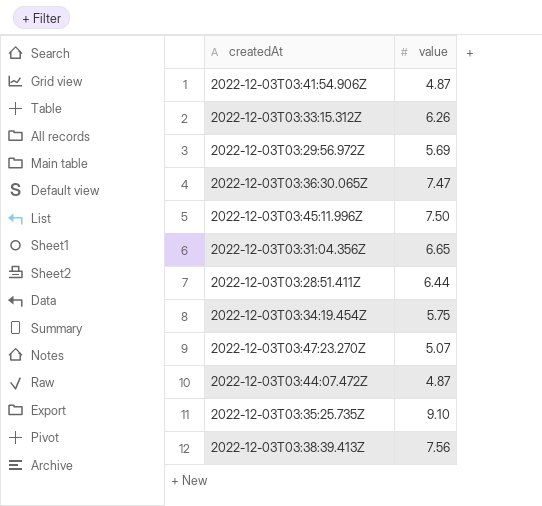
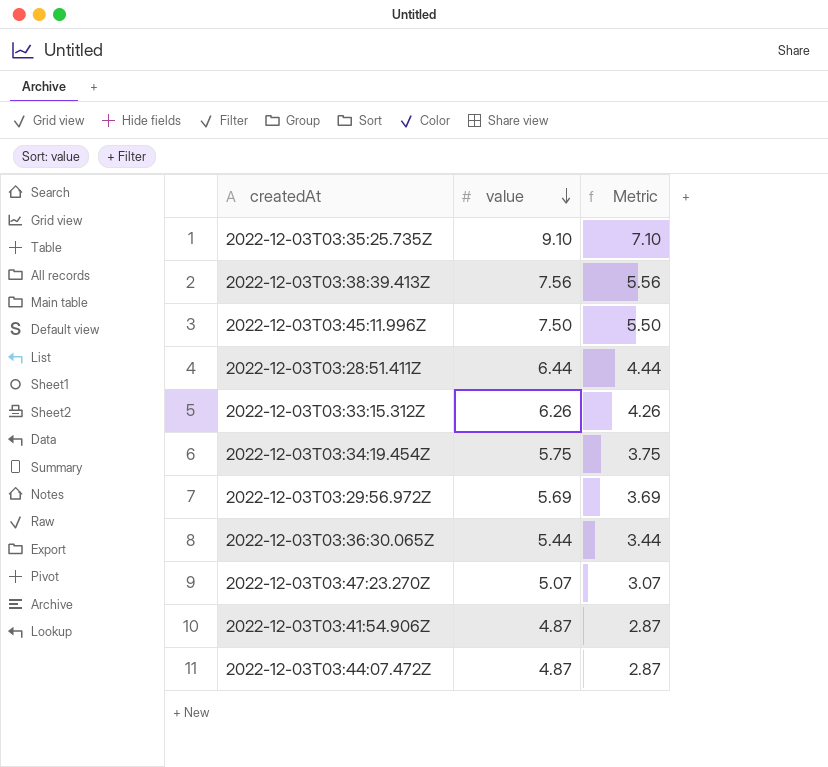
row order: none -> value descending
column Metric | formula: none -> [value] - 2
row 2022-12-03T03:31:04.356Z: 6.65 -> none
2022-12-03T03:36:30.065Z | value: 7.47 -> 5.44

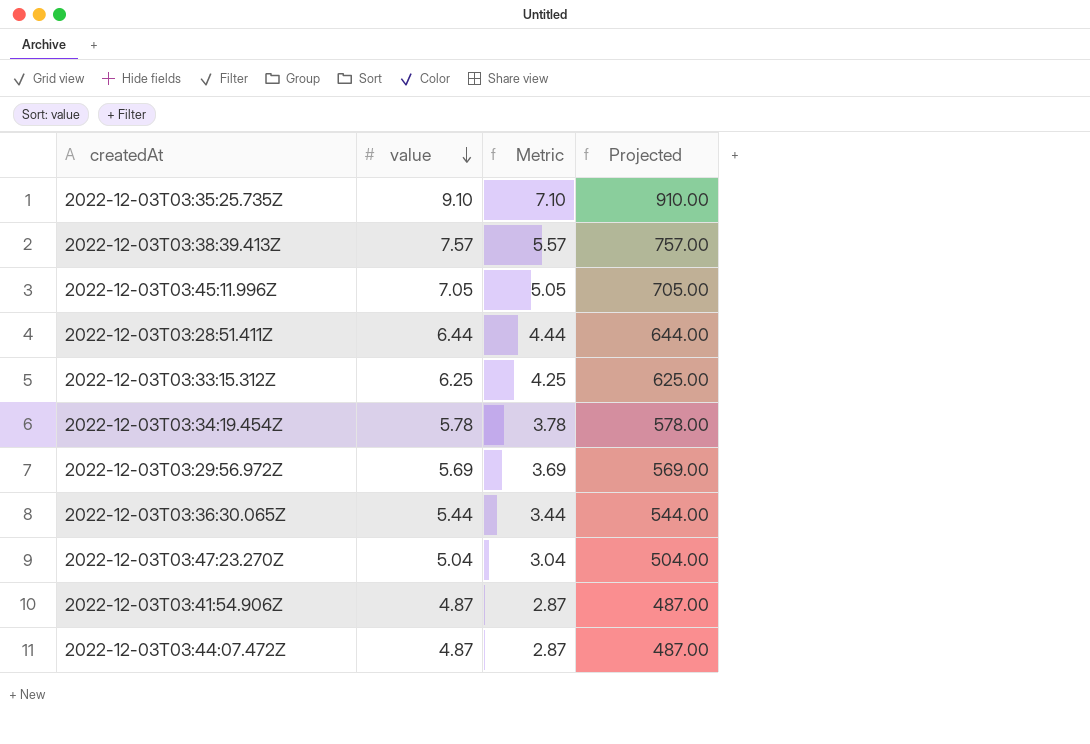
column Projected | formula: none -> [value] * 100
2022-12-03T03:38:39.413Z | value: 7.56 -> 7.57
2022-12-03T03:38:39.413Z | Metric: 5.56 -> 5.57
2022-12-03T03:45:11.996Z | value: 7.50 -> 7.05
2022-12-03T03:45:11.996Z | Metric: 5.50 -> 5.05
2022-12-03T03:33:15.312Z | value: 6.26 -> 6.25
2022-12-03T03:33:15.312Z | Metric: 4.26 -> 4.25
2022-12-03T03:34:19.454Z | value: 5.75 -> 5.78
2022-12-03T03:34:19.454Z | Metric: 3.75 -> 3.78
2022-12-03T03:47:23.270Z | value: 5.07 -> 5.04
2022-12-03T03:47:23.270Z | Metric: 3.07 -> 3.04

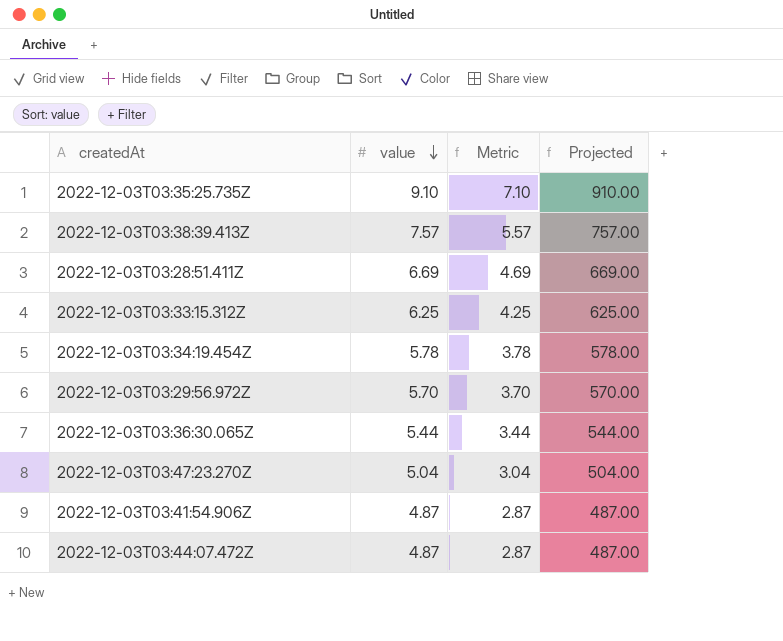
row 2022-12-03T03:45:11.996Z: 7.05 | 5.05 | 705.00 -> none
2022-12-03T03:28:51.411Z | value: 6.44 -> 6.69
2022-12-03T03:28:51.411Z | Metric: 4.44 -> 4.69
2022-12-03T03:28:51.411Z | Projected: 644.00 -> 669.00
2022-12-03T03:29:56.972Z | value: 5.69 -> 5.70
2022-12-03T03:29:56.972Z | Metric: 3.69 -> 3.70
2022-12-03T03:29:56.972Z | Projected: 569.00 -> 570.00

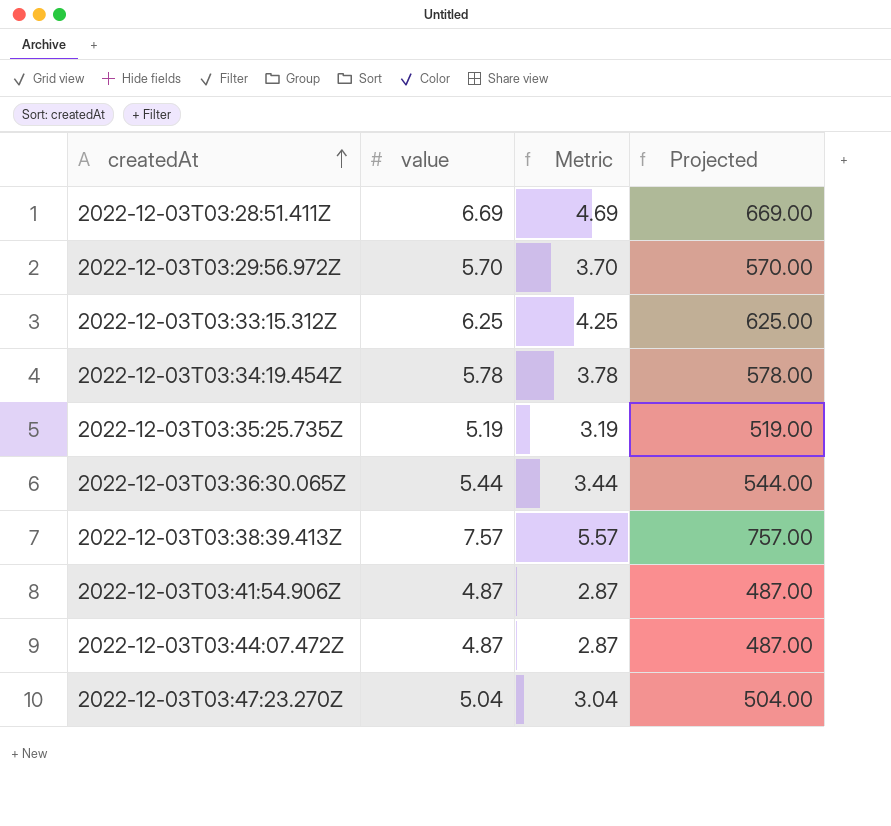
row order: value descending -> createdAt ascending
2022-12-03T03:35:25.735Z | value: 9.10 -> 5.19
2022-12-03T03:35:25.735Z | Metric: 7.10 -> 3.19
2022-12-03T03:35:25.735Z | Projected: 910.00 -> 519.00

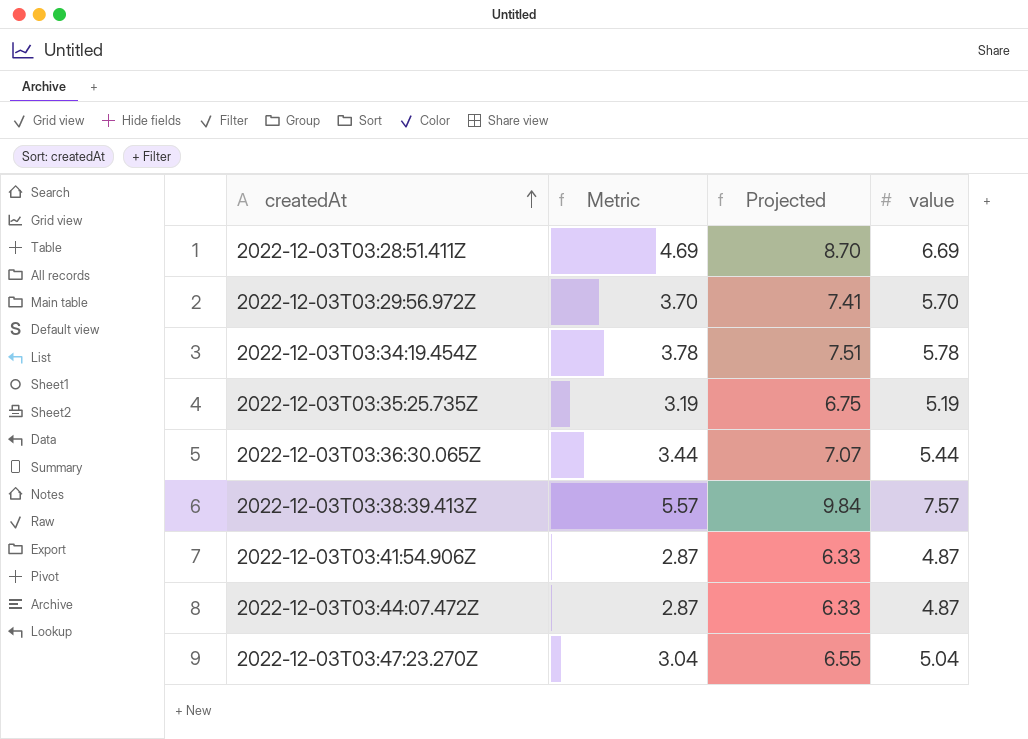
column Projected | formula: [value] * 100 -> [value] * 1.3
column value | position: 2 -> 4
row 2022-12-03T03:33:15.312Z: 6.25 | 4.25 | 625.00 -> none

